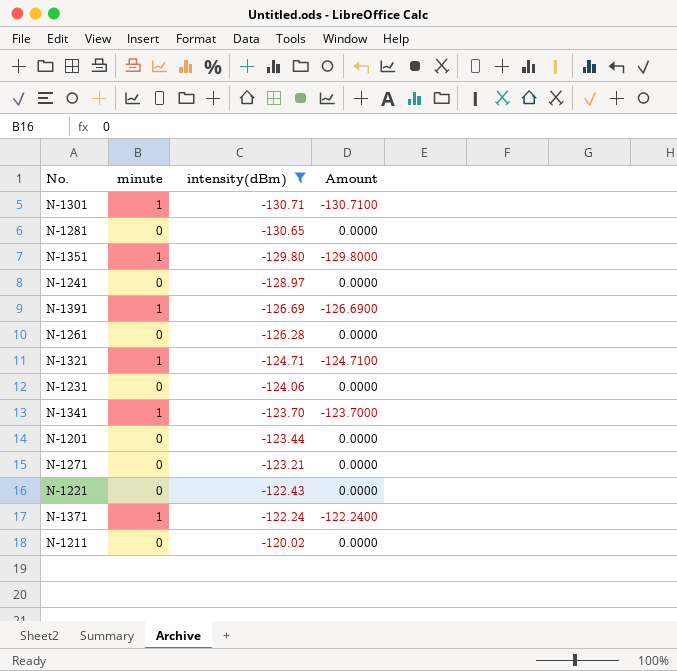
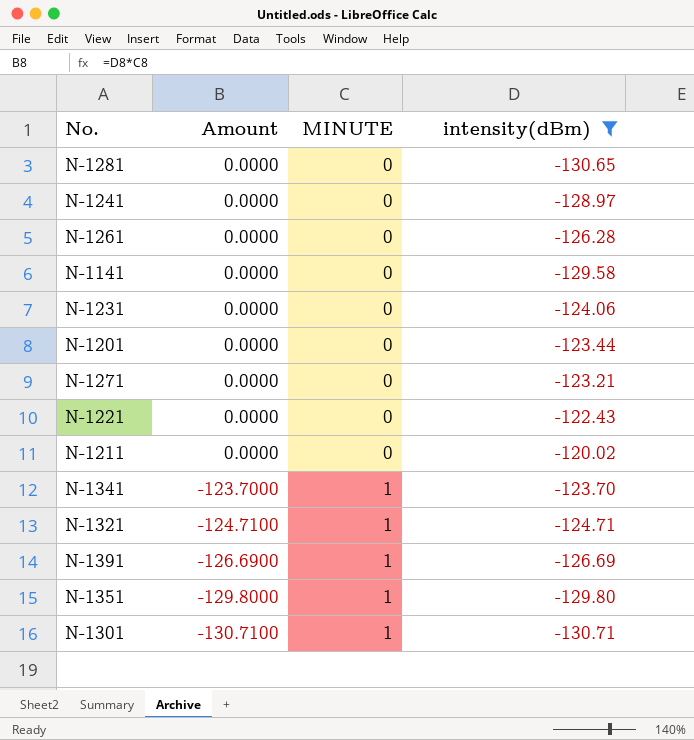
row order: intensity(dBm) ascending -> Amount descending
column Amount | position: 4 -> 2
column name: minute -> MINUTE
row N-1371: 1 | -122.24 | -122.2400 -> none
row N-1141: none -> 0.0000 | 0 | -129.58

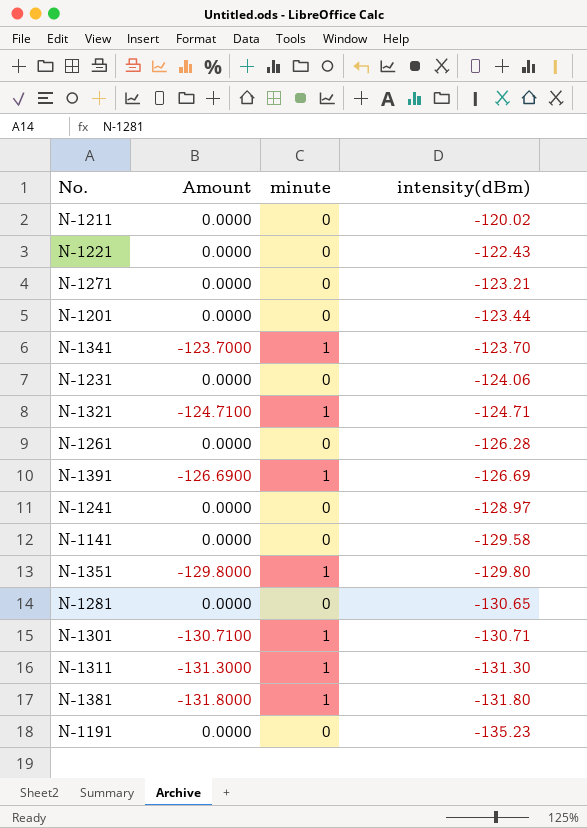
filter: intensity(dBm) >= -130.71 -> none
row order: Amount descending -> intensity(dBm) descending
column name: MINUTE -> minute

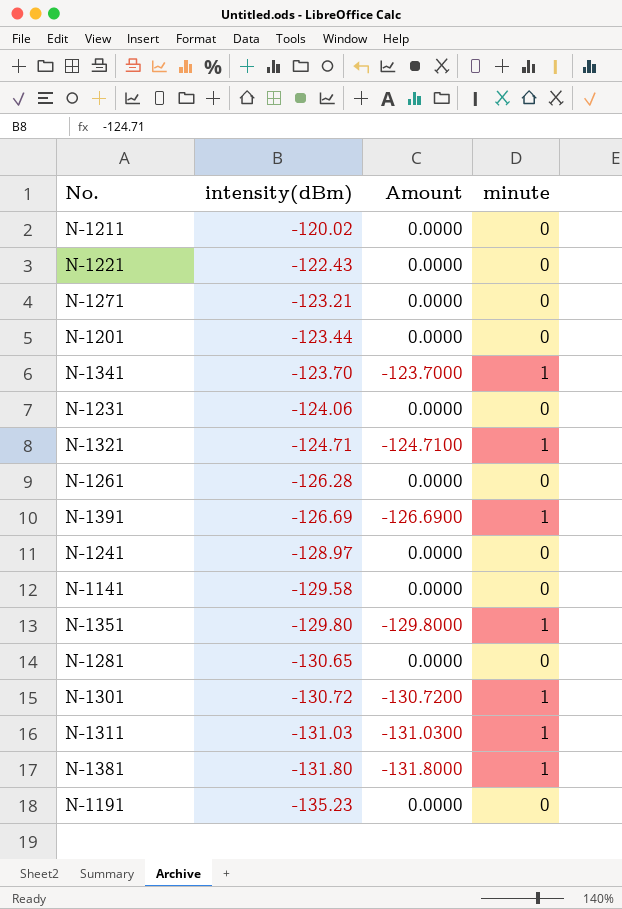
column intensity(dBm) | position: 4 -> 2
N-1301 | intensity(dBm): -130.71 -> -130.72
N-1301 | Amount: -130.7100 -> -130.7200
N-1311 | intensity(dBm): -131.30 -> -131.03
N-1311 | Amount: -131.3000 -> -131.0300

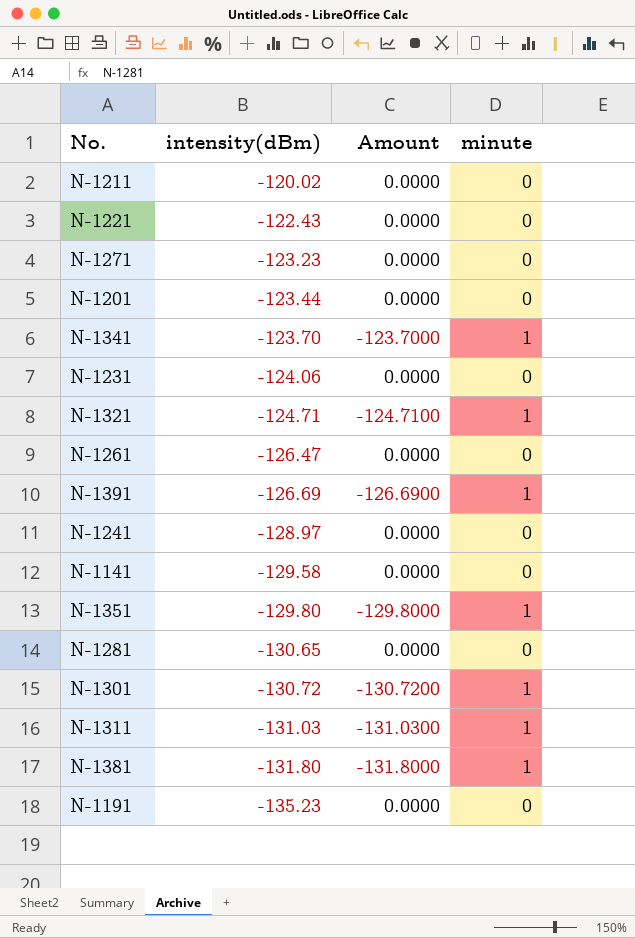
N-1271 | intensity(dBm): -123.21 -> -123.23
N-1261 | intensity(dBm): -126.28 -> -126.47

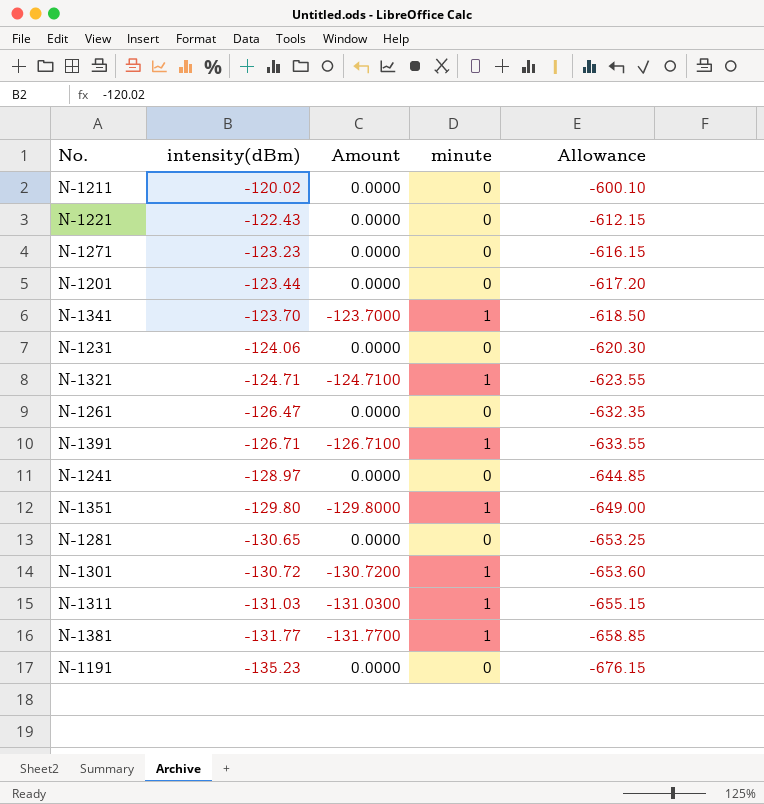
column Allowance | formula: none -> [intensity(dBm)] * 5
row N-1141: -129.58 | 0.0000 | 0 -> none
N-1391 | intensity(dBm): -126.69 -> -126.71
N-1391 | Amount: -126.6900 -> -126.7100
N-1381 | intensity(dBm): -131.80 -> -131.77
N-1381 | Amount: -131.8000 -> -131.7700

